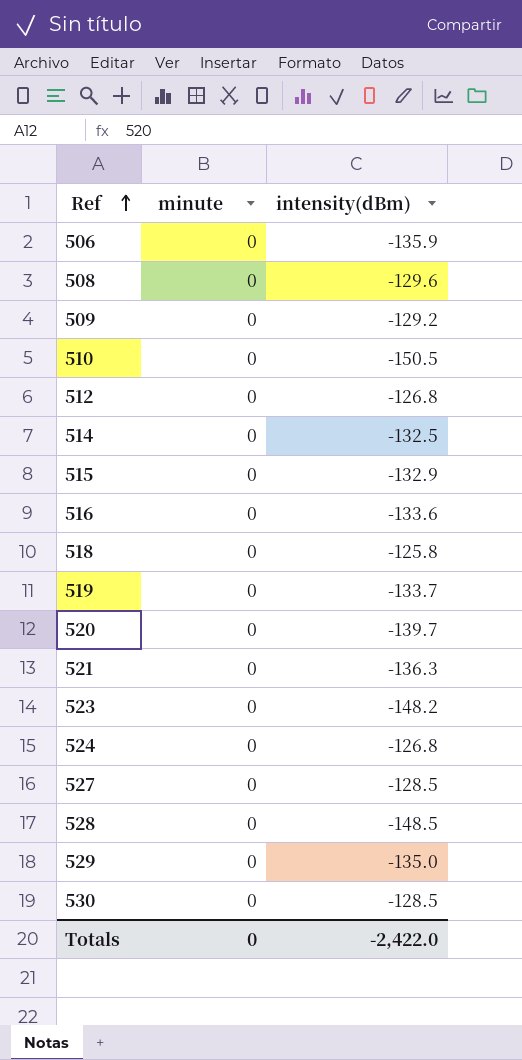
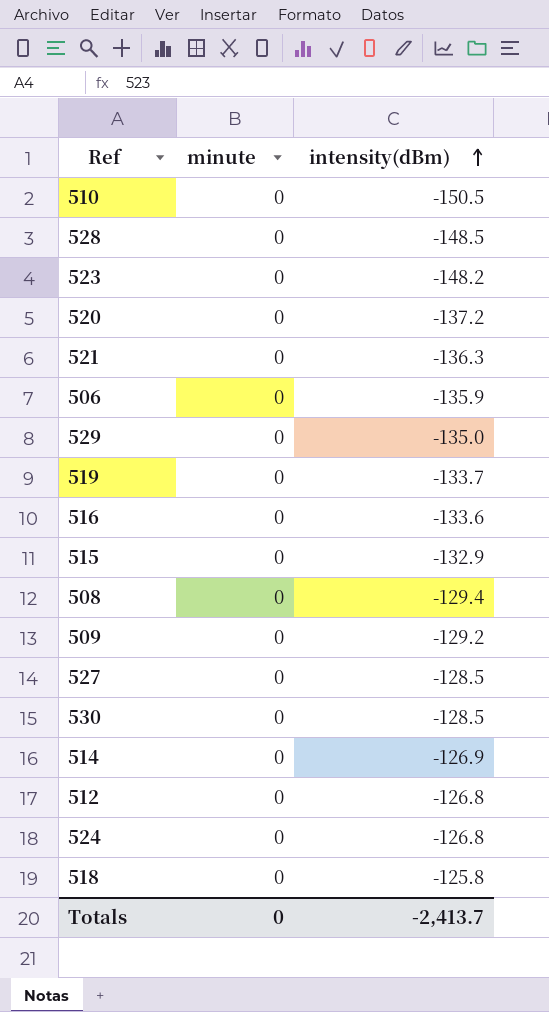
row order: Ref ascending -> intensity(dBm) ascending
520 | intensity(dBm): -139.7 -> -137.2
508 | intensity(dBm): -129.6 -> -129.4
514 | intensity(dBm): -132.5 -> -126.9
Totals | intensity(dBm): -2,422.0 -> -2,413.7

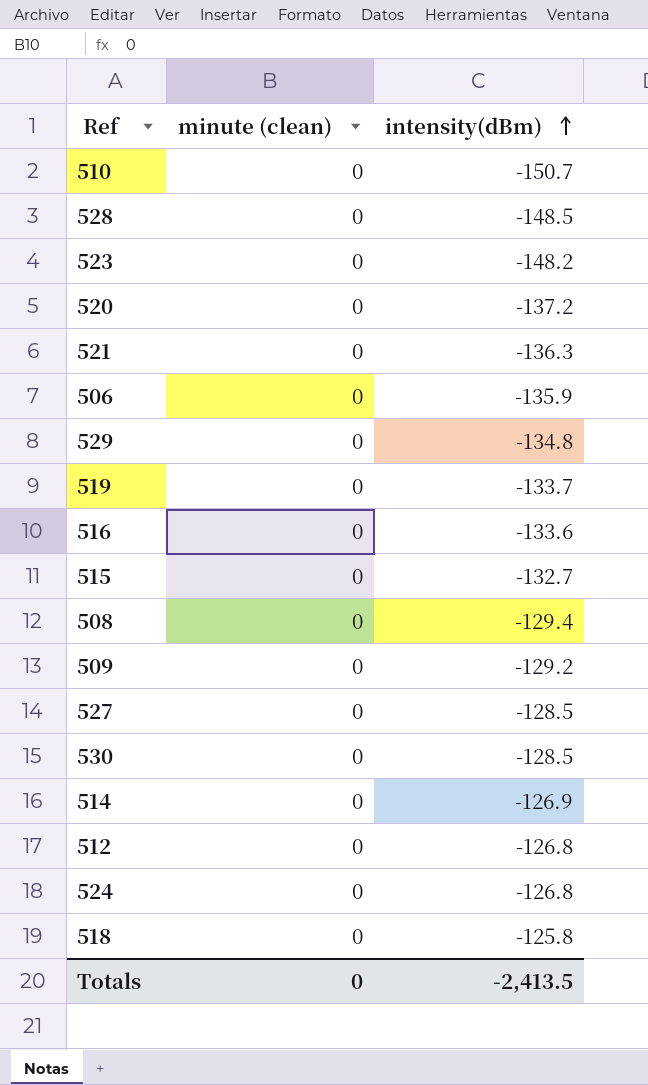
column name: minute -> minute (clean)
510 | intensity(dBm): -150.5 -> -150.7
529 | intensity(dBm): -135.0 -> -134.8
515 | intensity(dBm): -132.9 -> -132.7
Totals | intensity(dBm): -2,413.7 -> -2,413.5

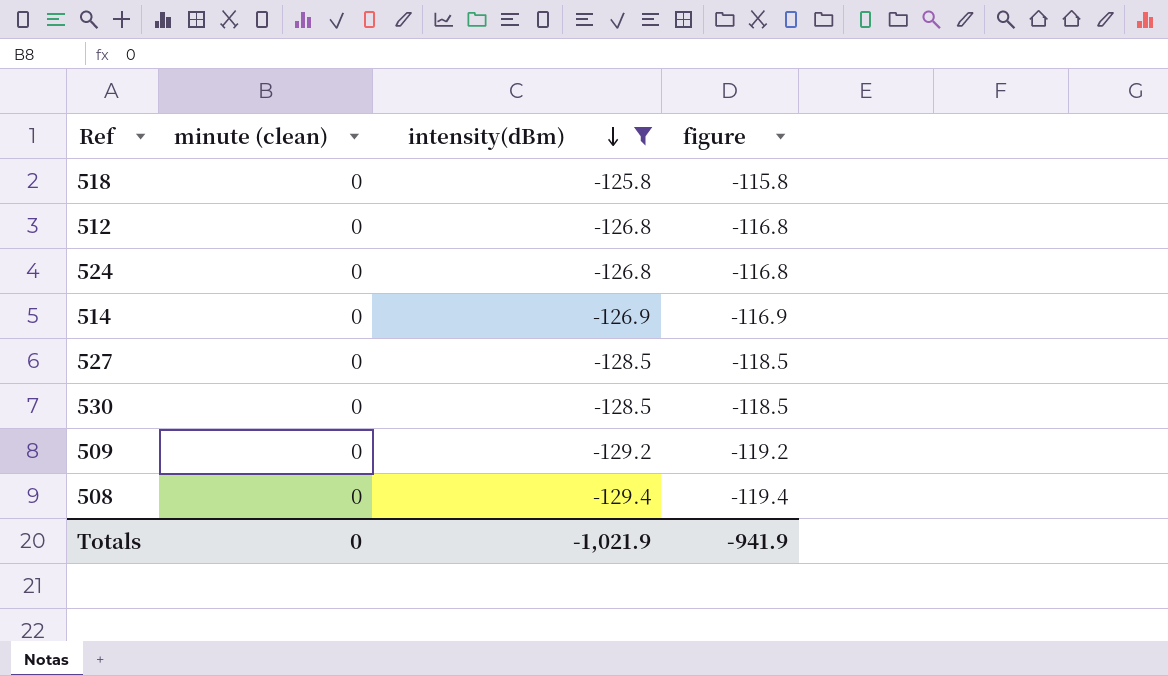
filter: none -> intensity(dBm) >= -129.4
row order: intensity(dBm) ascending -> intensity(dBm) descending
column figure | formula: none -> [intensity(dBm)] + 10
Totals | intensity(dBm): -2,413.5 -> -1,021.9

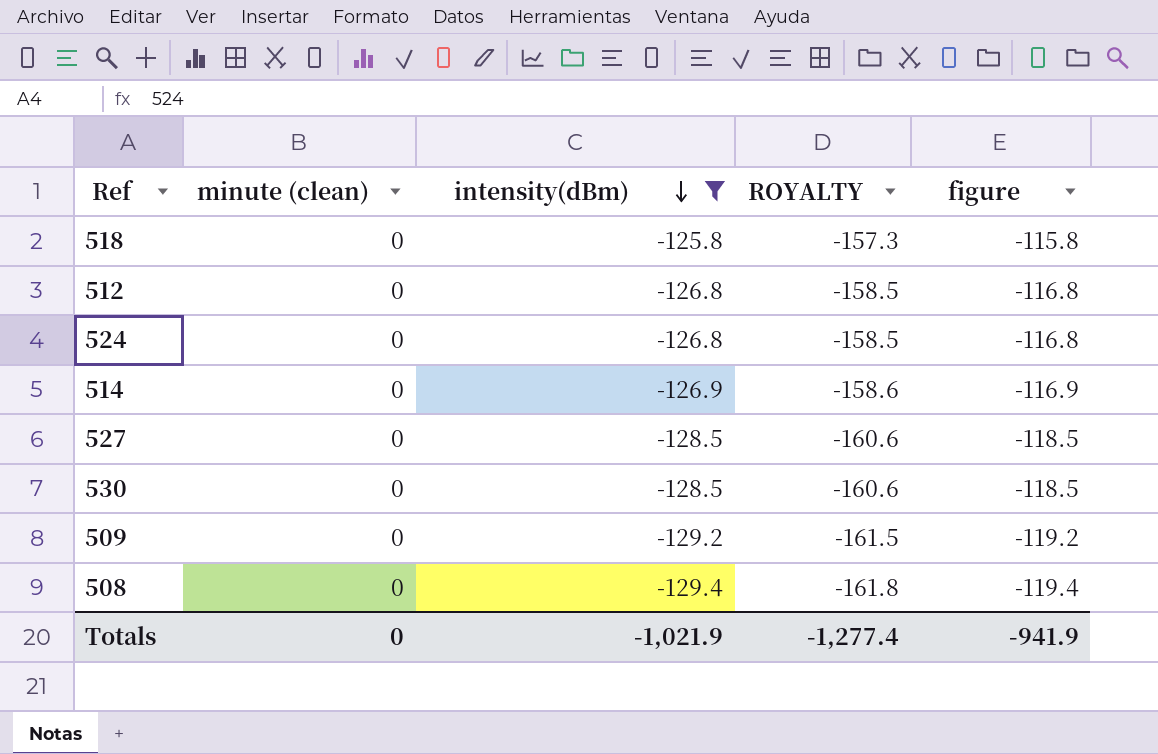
column ROYALTY | formula: none -> [intensity(dBm)] * 1.25

